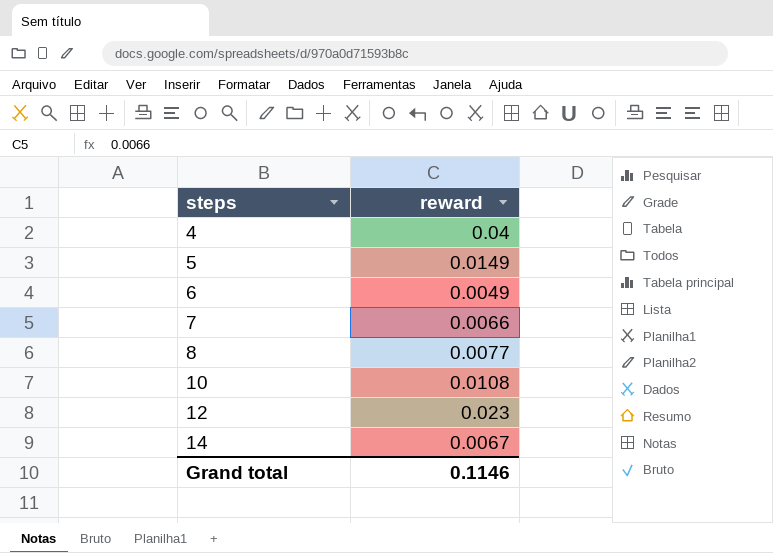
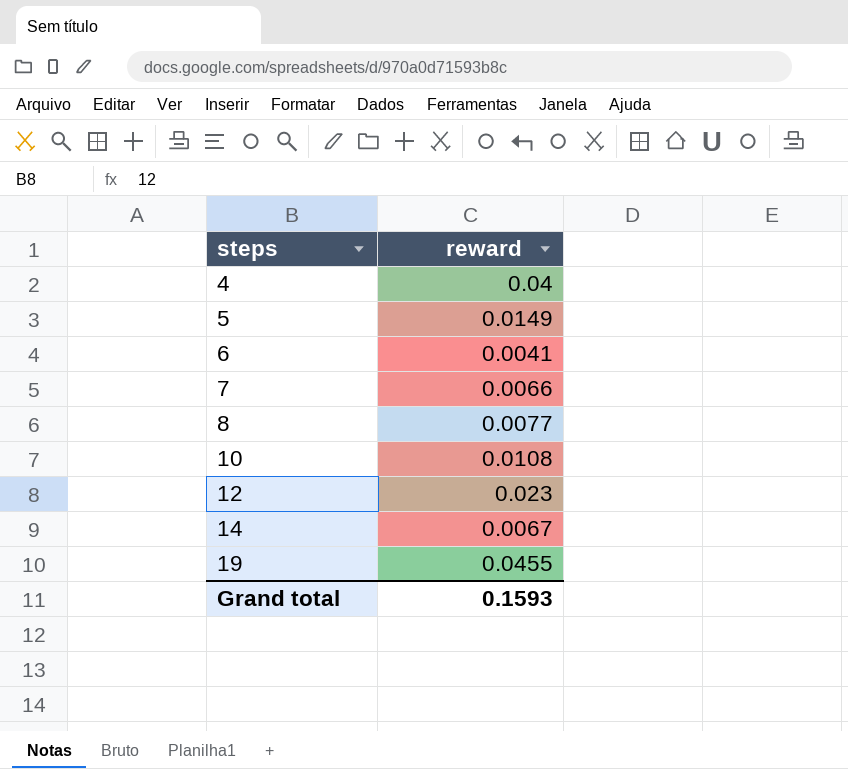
6 | reward: 0.0049 -> 0.0041
row 19: none -> 0.0455
Grand total | reward: 0.1146 -> 0.1593

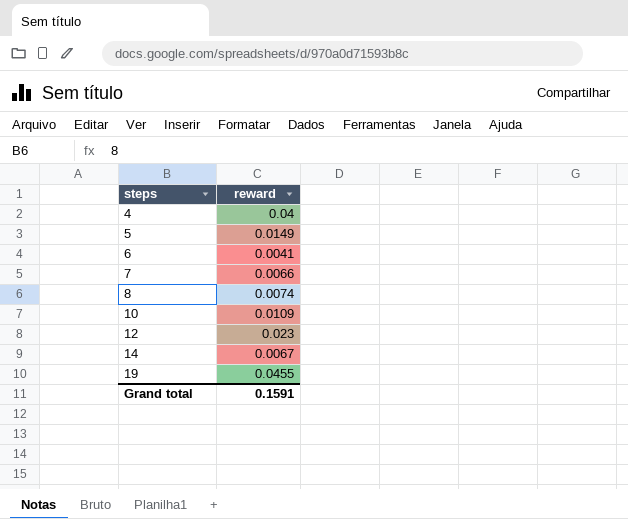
8 | reward: 0.0077 -> 0.0074
10 | reward: 0.0108 -> 0.0109
Grand total | reward: 0.1593 -> 0.1591

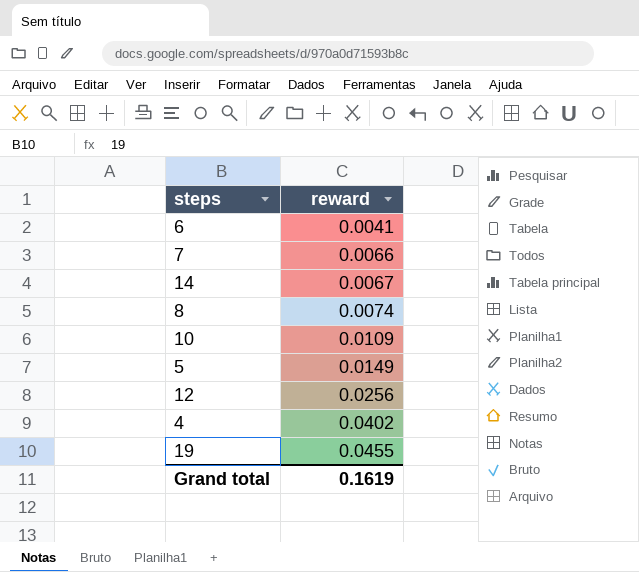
row order: steps ascending -> reward ascending
12 | reward: 0.023 -> 0.0256
4 | reward: 0.04 -> 0.0402
Grand total | reward: 0.1591 -> 0.1619

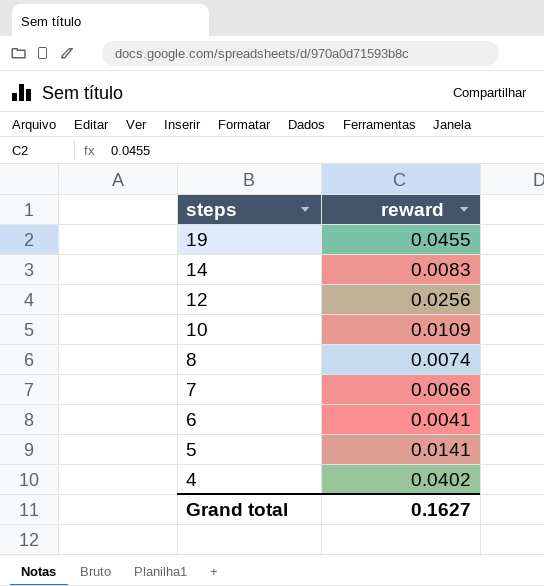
row order: reward ascending -> steps descending
14 | reward: 0.0067 -> 0.0083
5 | reward: 0.0149 -> 0.0141
Grand total | reward: 0.1619 -> 0.1627

